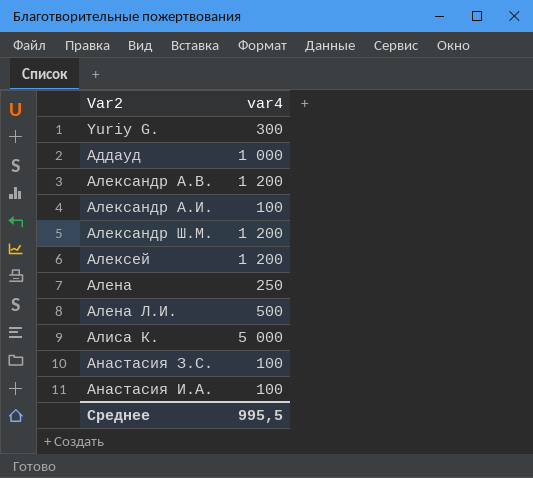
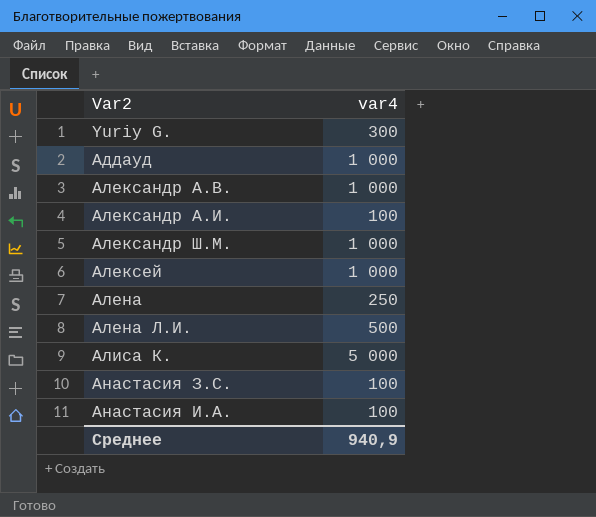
Александр А.В. | var4: 1 200 -> 1 000
Александр Ш.М. | var4: 1 200 -> 1 000
Алексей | var4: 1 200 -> 1 000
Среднее | var4: 995,5 -> 940,9

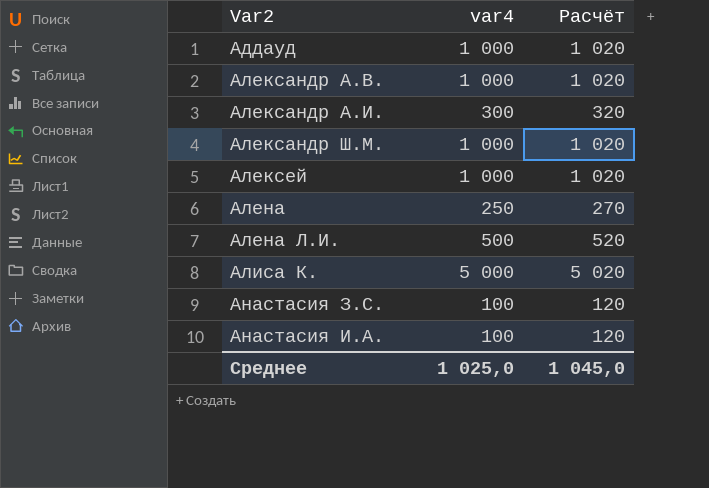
column Расчёт | formula: none -> [var4] + 20
row Yuriy G.: 300 -> none
Александр А.И. | var4: 100 -> 300
Среднее | var4: 940,9 -> 1 025,0

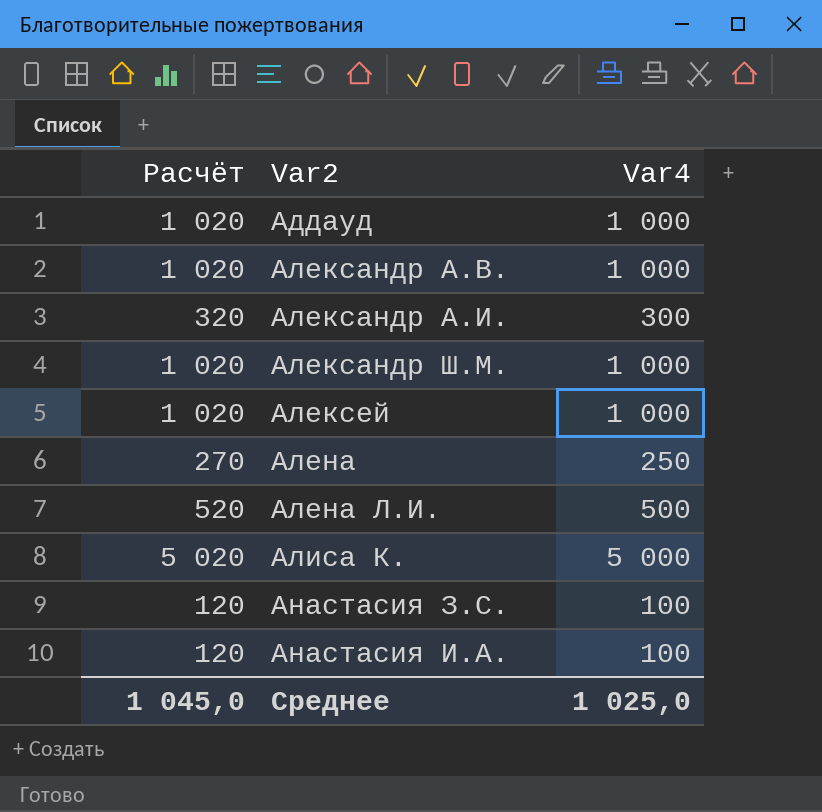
column Расчёт | position: 3 -> 1
column name: var4 -> Var4

